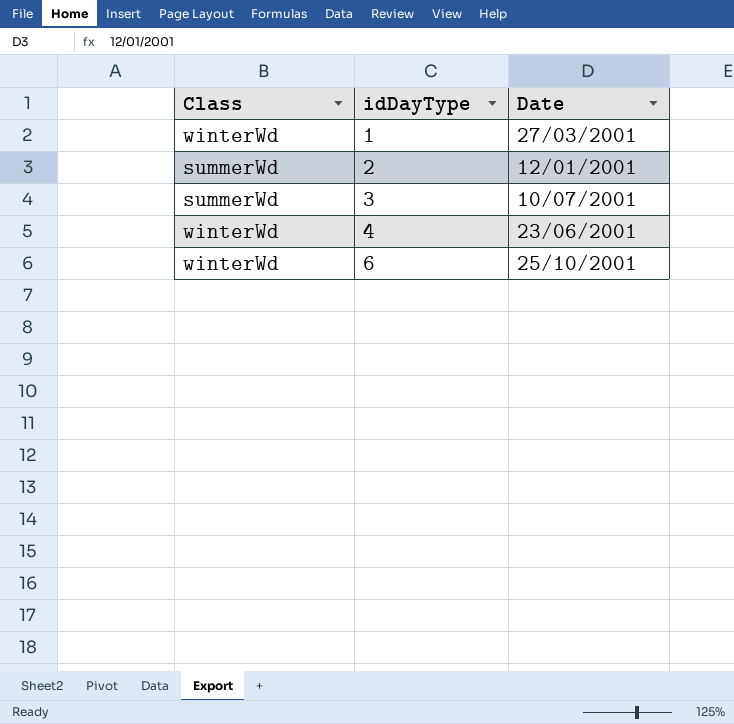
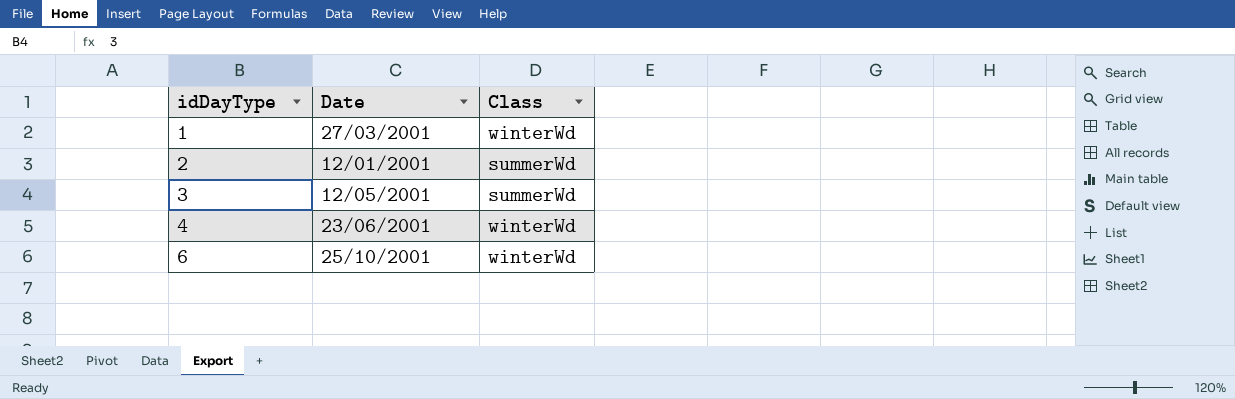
column Class | position: 1 -> 3
3 | Date: 10/07/2001 -> 12/05/2001

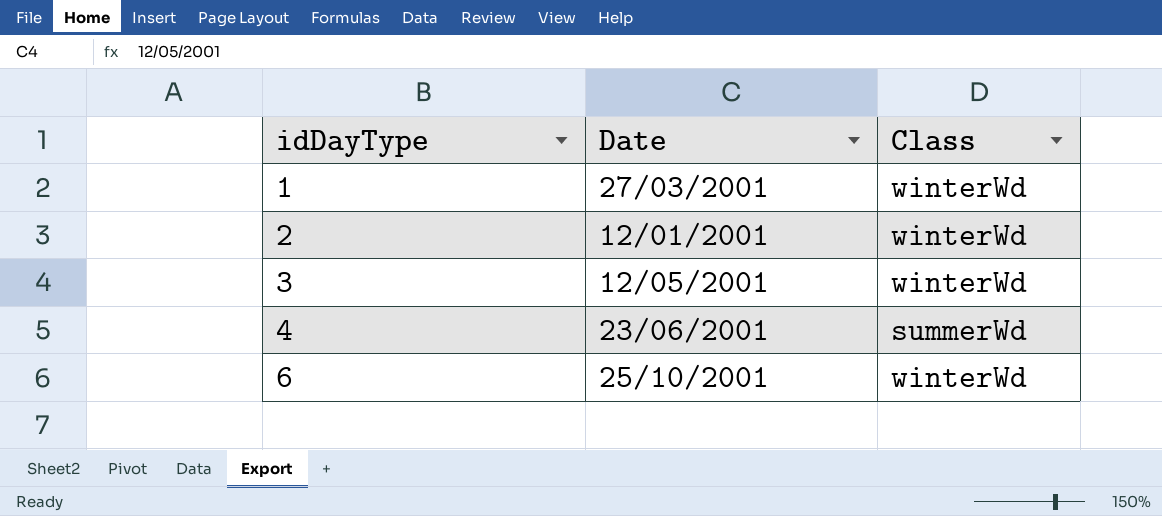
2 | Class: summerWd -> winterWd
3 | Class: summerWd -> winterWd
4 | Class: winterWd -> summerWd

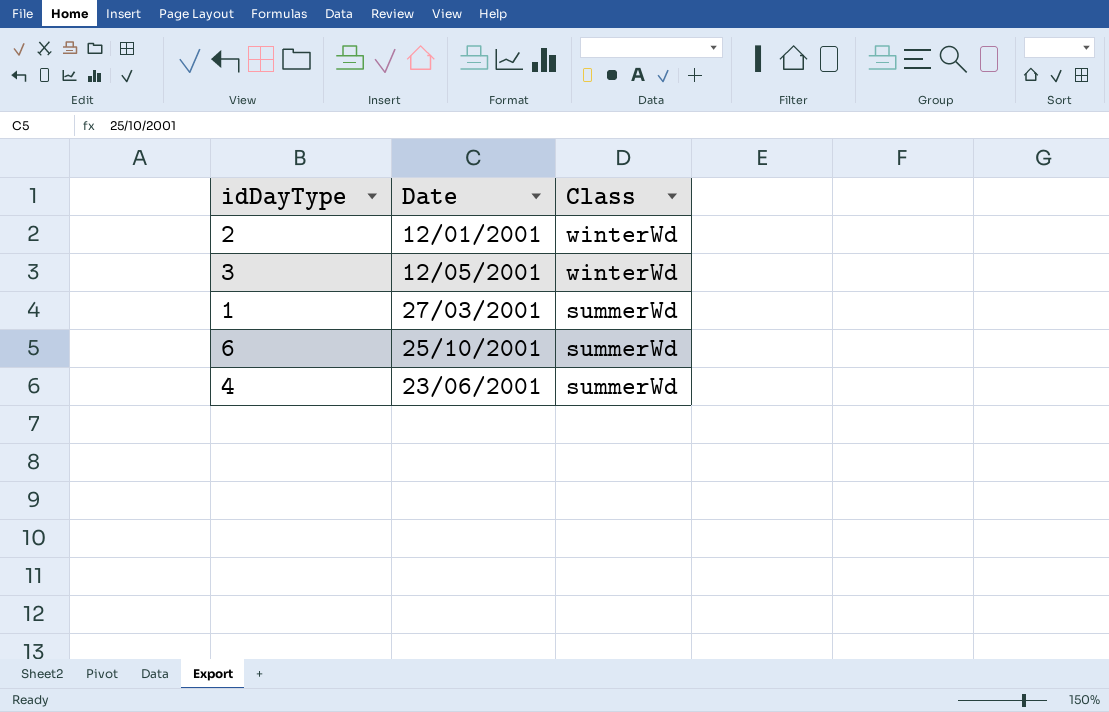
row order: idDayType ascending -> Class descending
1 | Class: winterWd -> summerWd
6 | Class: winterWd -> summerWd

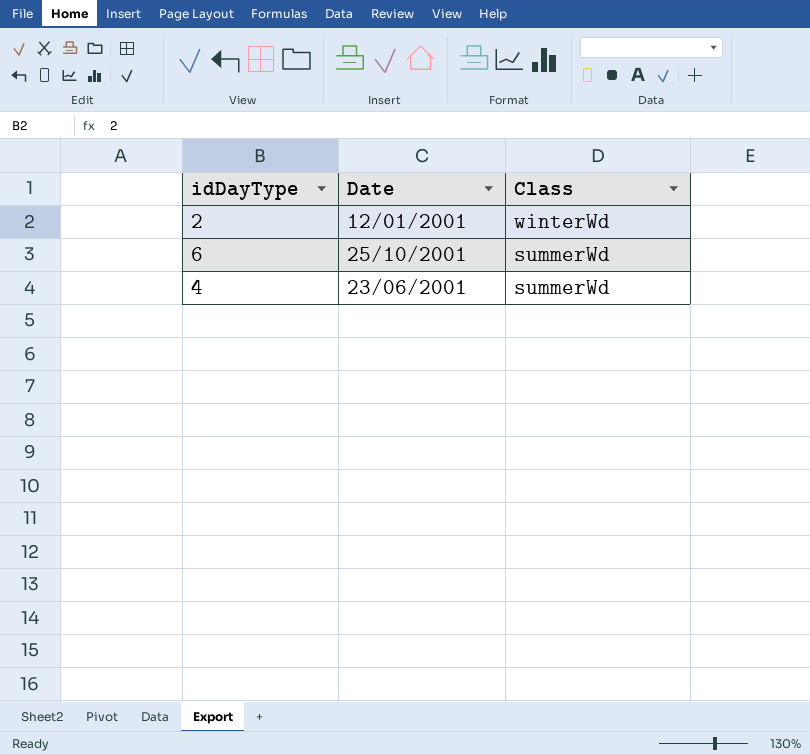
row 3: 12/05/2001 | winterWd -> none
row 1: 27/03/2001 | summerWd -> none

